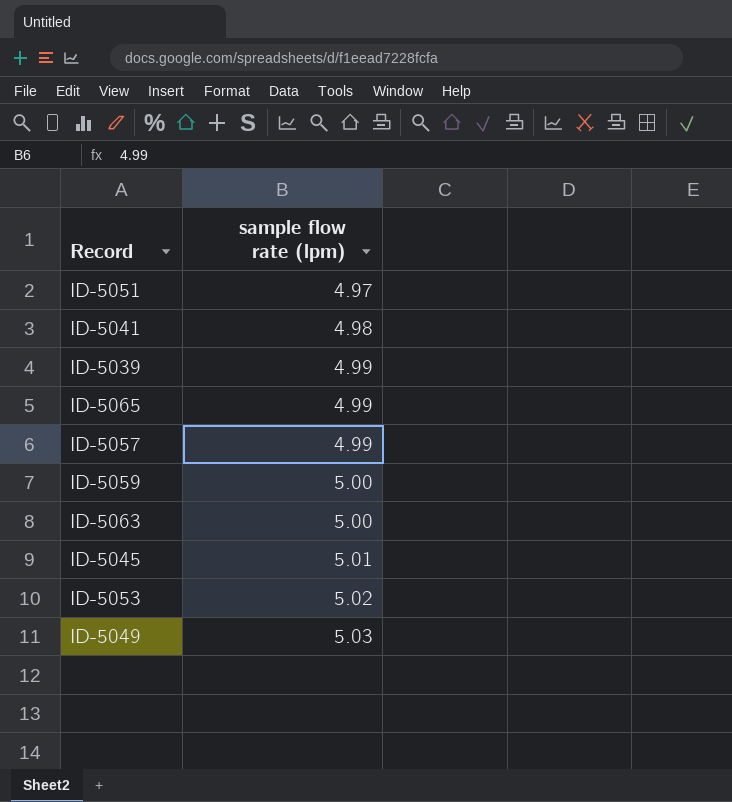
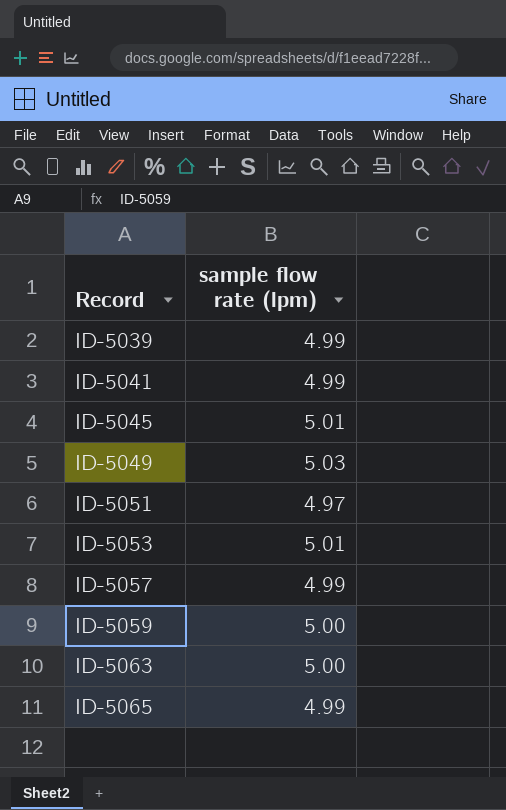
row order: sample flow rate (lpm) ascending -> Record ascending
ID-5041 | sample flow rate (lpm): 4.98 -> 4.99
ID-5053 | sample flow rate (lpm): 5.02 -> 5.01

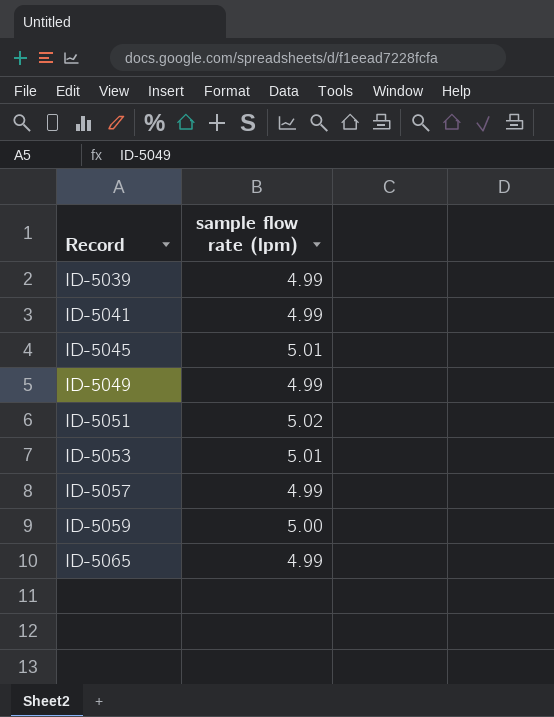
row ID-5063: 5.00 -> none
ID-5049 | sample flow rate (lpm): 5.03 -> 4.99
ID-5051 | sample flow rate (lpm): 4.97 -> 5.02

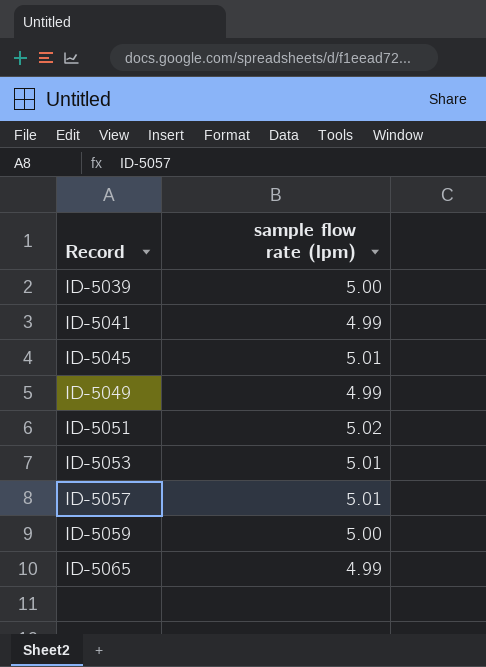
ID-5039 | sample flow rate (lpm): 4.99 -> 5.00
ID-5057 | sample flow rate (lpm): 4.99 -> 5.01

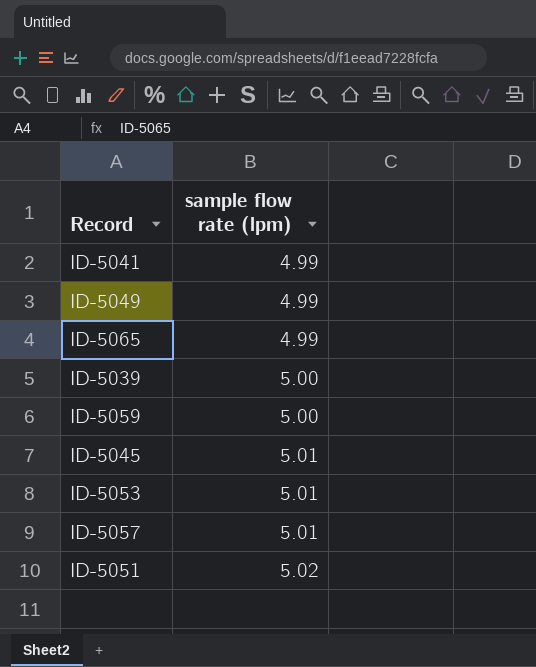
row order: Record ascending -> sample flow rate (lpm) ascending

